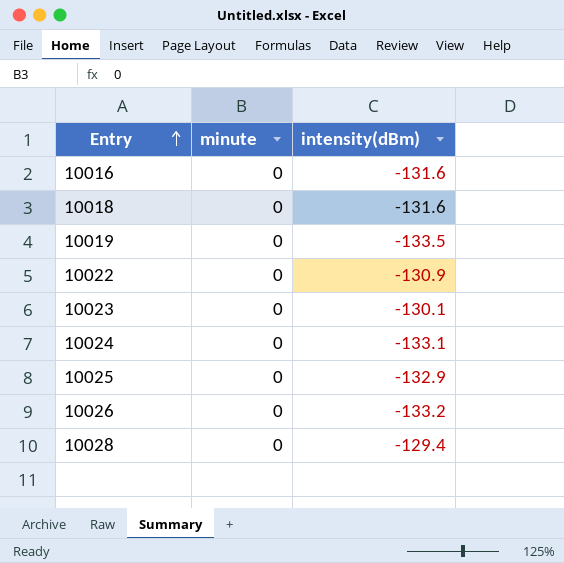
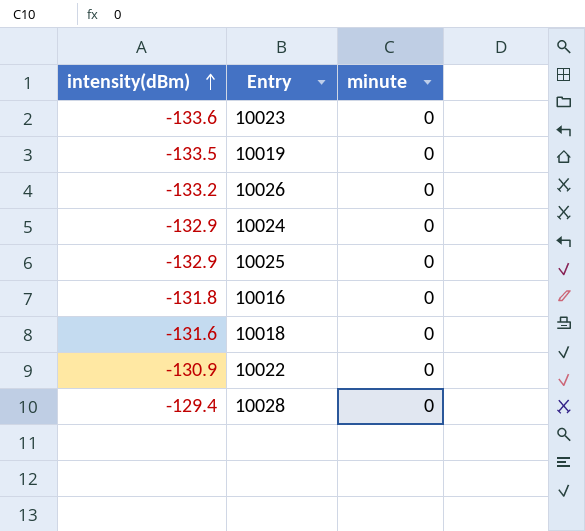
row order: Entry ascending -> intensity(dBm) ascending
column intensity(dBm) | position: 3 -> 1
10023 | intensity(dBm): -130.1 -> -133.6
10024 | intensity(dBm): -133.1 -> -132.9
10016 | intensity(dBm): -131.6 -> -131.8

